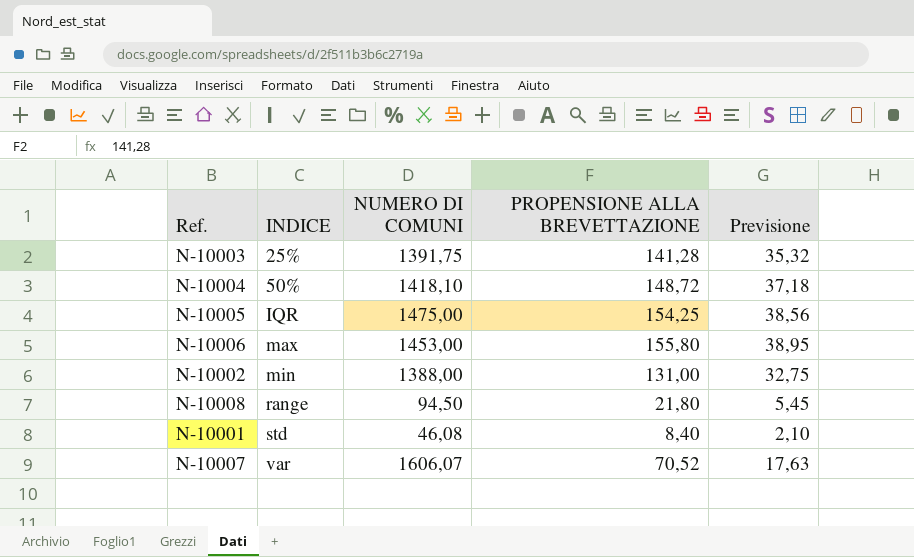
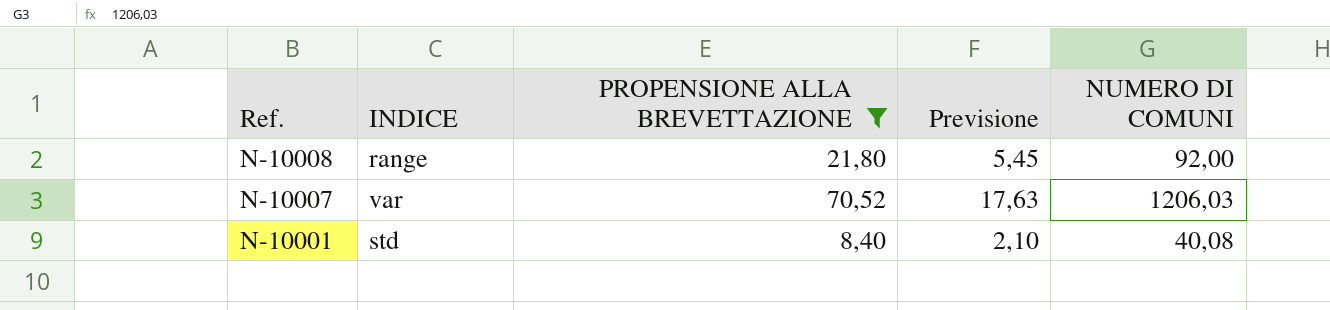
filter: none -> PROPENSIONE ALLA BREVETTAZIONE <= 70,52
row order: INDICE ascending -> Ref. descending
column NUMERO DI COMUNI | position: 3 -> 5
N-10008 | NUMERO DI COMUNI: 94,50 -> 92,00
N-10007 | NUMERO DI COMUNI: 1606,07 -> 1206,03
N-10001 | NUMERO DI COMUNI: 46,08 -> 40,08

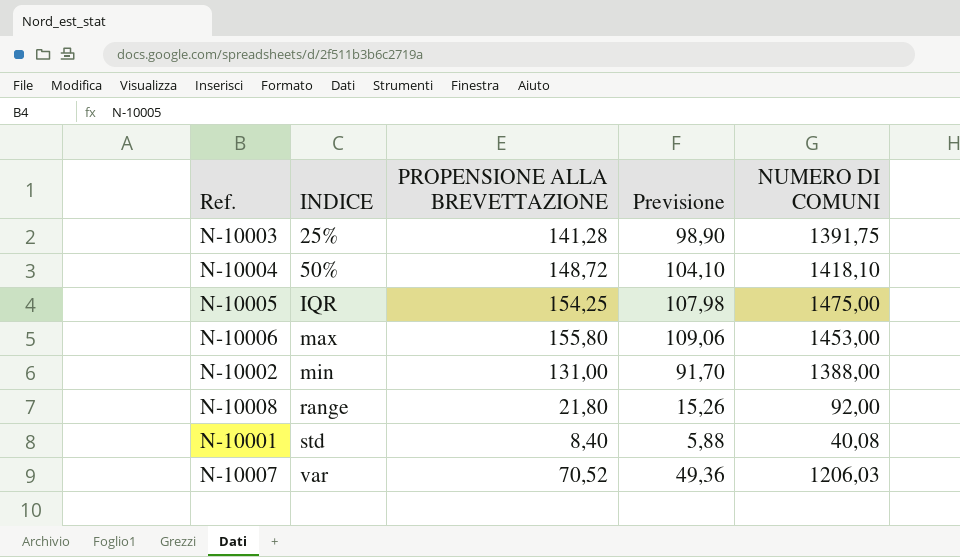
filter: PROPENSIONE ALLA BREVETTAZIONE <= 70,52 -> none
row order: Ref. descending -> INDICE ascending
column Previsione | formula: [PROPENSIONE ALLA BREVETTAZIONE] * 0,25 -> [PROPENSIONE ALLA BREVETTAZIONE] * 0,7

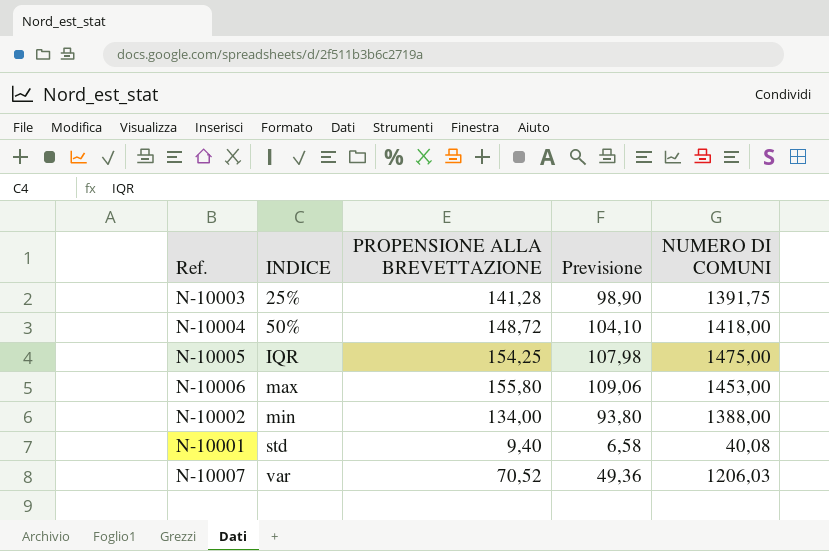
row N-10008: range | 21,80 | 15,26 | 92,00 -> none
N-10004 | NUMERO DI COMUNI: 1418,10 -> 1418,00
N-10002 | PROPENSIONE ALLA BREVETTAZIONE: 131,00 -> 134,00
N-10002 | Previsione: 91,70 -> 93,80
N-10001 | PROPENSIONE ALLA BREVETTAZIONE: 8,40 -> 9,40
N-10001 | Previsione: 5,88 -> 6,58

